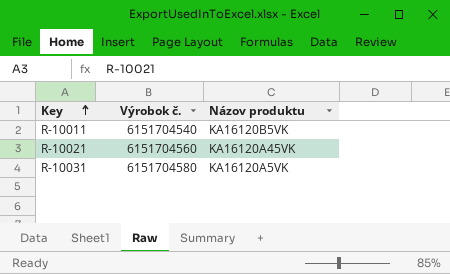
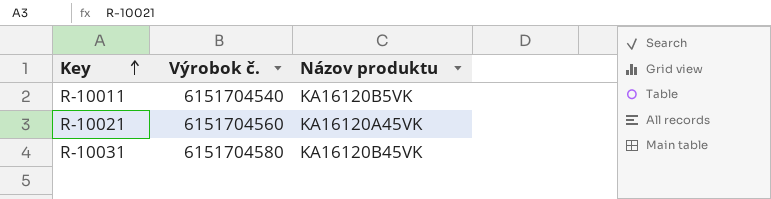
R-10031 | Názov produktu: KA16120A5VK -> KA16120B45VK

